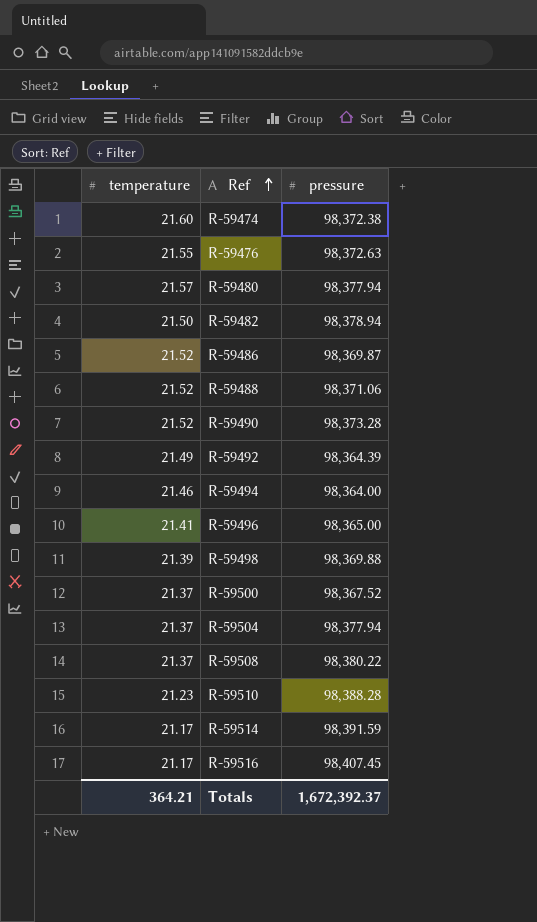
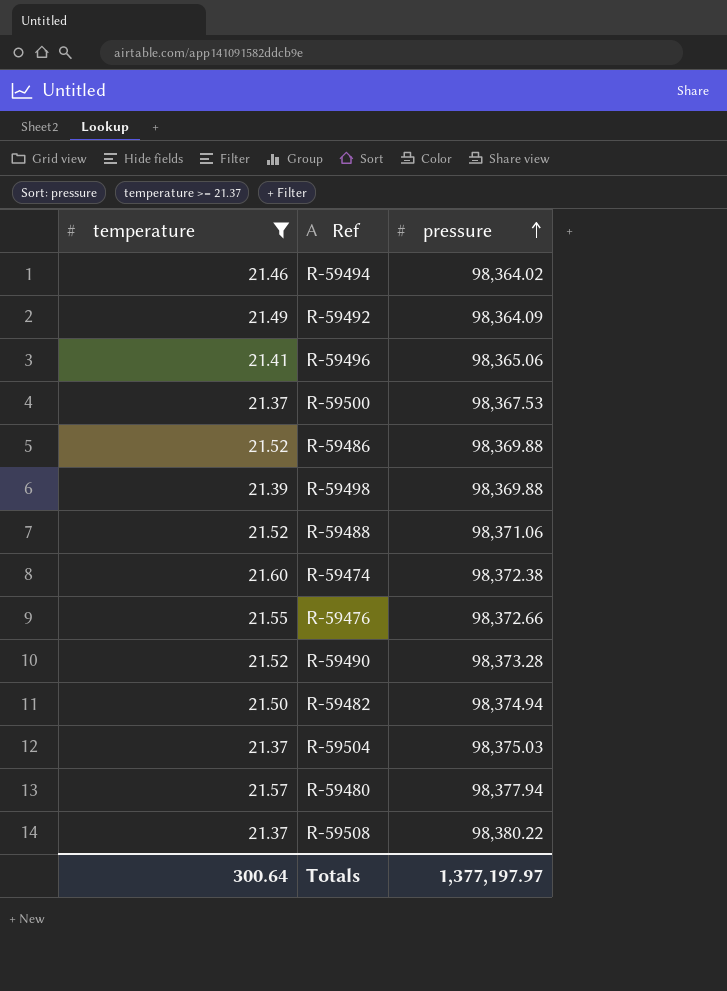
filter: none -> temperature >= 21.37
row order: Ref ascending -> pressure ascending
R-59494 | pressure: 98,364.00 -> 98,364.02
R-59492 | pressure: 98,364.39 -> 98,364.09
R-59496 | pressure: 98,365.00 -> 98,365.06
R-59500 | pressure: 98,367.52 -> 98,367.53
R-59486 | pressure: 98,369.87 -> 98,369.88
R-59476 | pressure: 98,372.63 -> 98,372.66
R-59482 | pressure: 98,378.94 -> 98,374.94
R-59504 | pressure: 98,377.94 -> 98,375.03
Totals | temperature: 364.21 -> 300.64
Totals | pressure: 1,672,392.37 -> 1,377,197.97

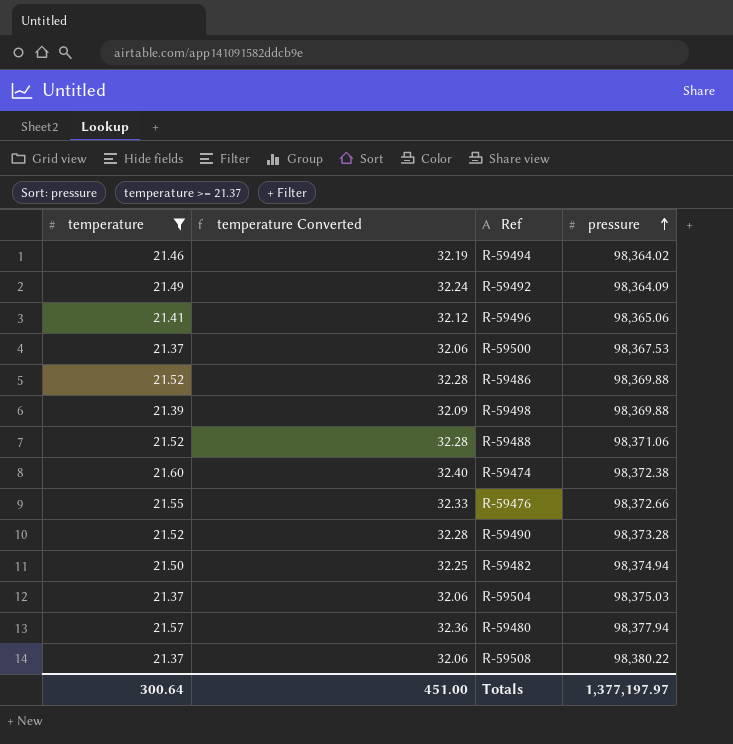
column temperature Converted | formula: none -> [temperature] * 1.5

